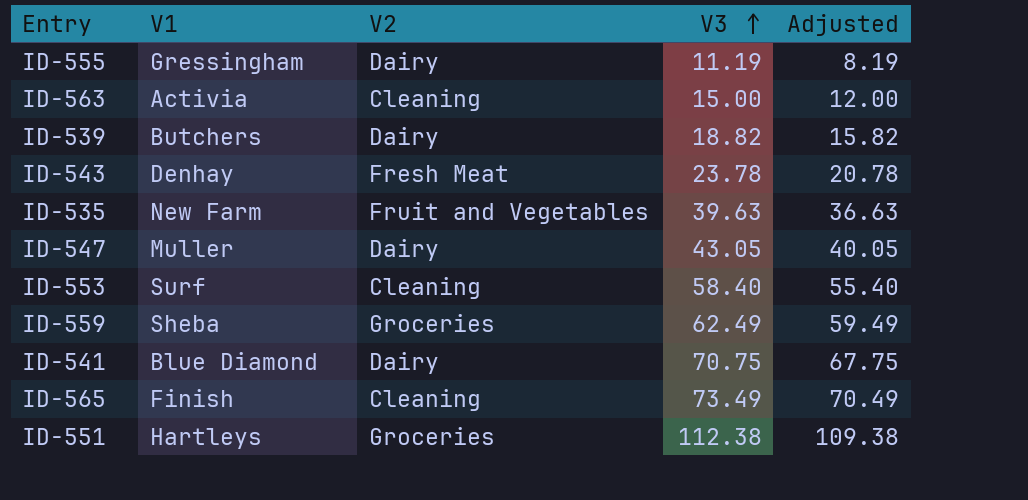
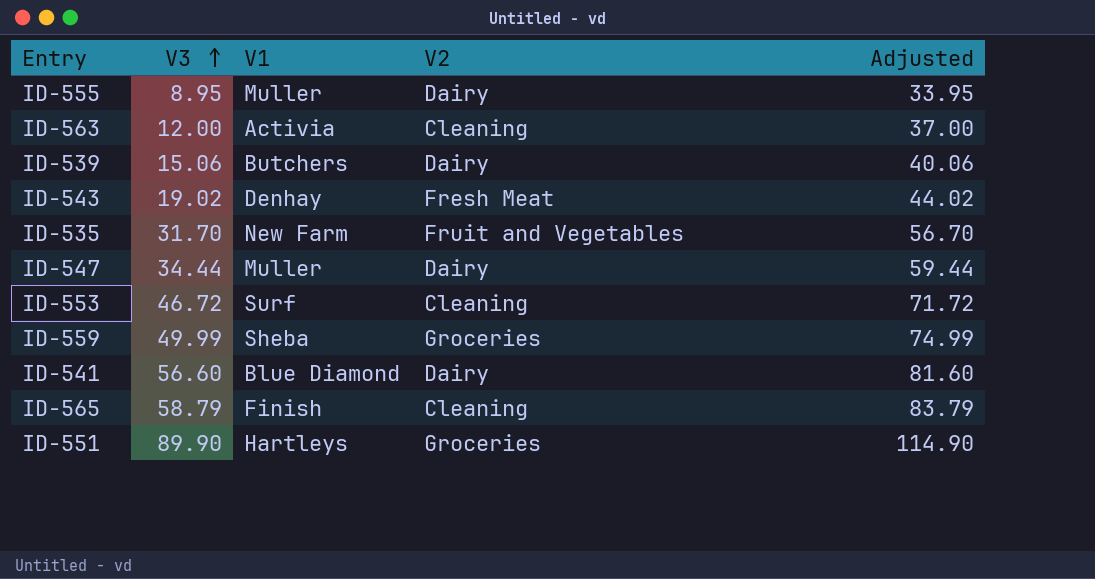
column V3 | position: 4 -> 2
column Adjusted | formula: [V3] - 3 -> [V3] + 25
ID-555 | V3: 11.19 -> 8.95
ID-555 | V1: Gressingham -> Muller
ID-563 | V3: 15.00 -> 12.00
ID-539 | V3: 18.82 -> 15.06
ID-543 | V3: 23.78 -> 19.02
ID-535 | V3: 39.63 -> 31.70
ID-547 | V3: 43.05 -> 34.44
ID-553 | V3: 58.40 -> 46.72
ID-559 | V3: 62.49 -> 49.99
ID-541 | V3: 70.75 -> 56.60
ID-565 | V3: 73.49 -> 58.79
ID-551 | V3: 112.38 -> 89.90

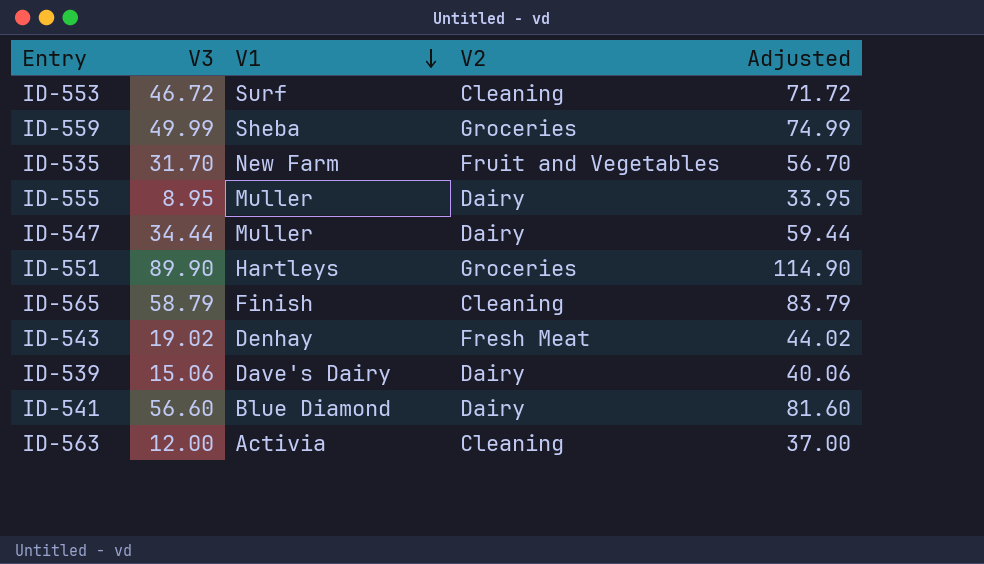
row order: V3 ascending -> V1 descending
ID-539 | V1: Butchers -> Dave's Dairy

